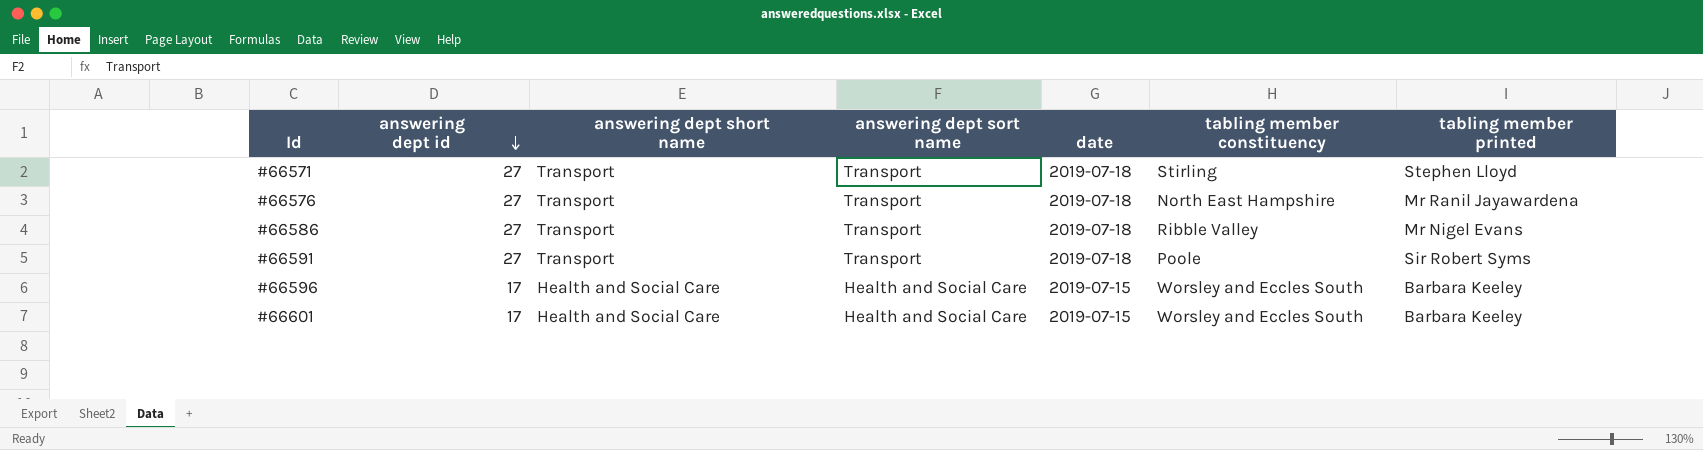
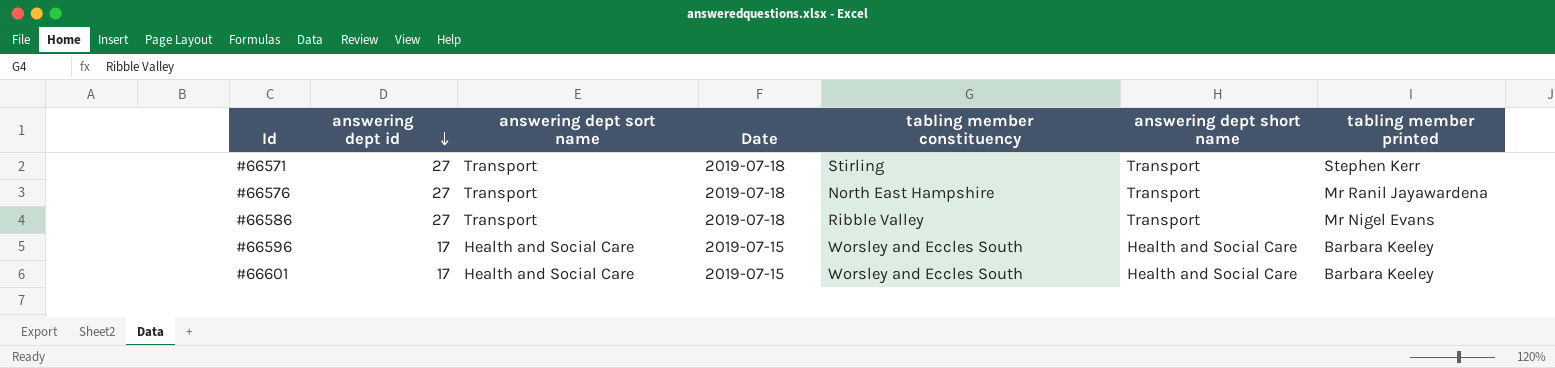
column name: date -> Date
column answering dept short name | position: 3 -> 6
row #66591: 27 | Transport | Transport | 2019-07-18 | Poole | Sir Robert Syms -> none
#66571 | tabling member printed: Stephen Lloyd -> Stephen Kerr

